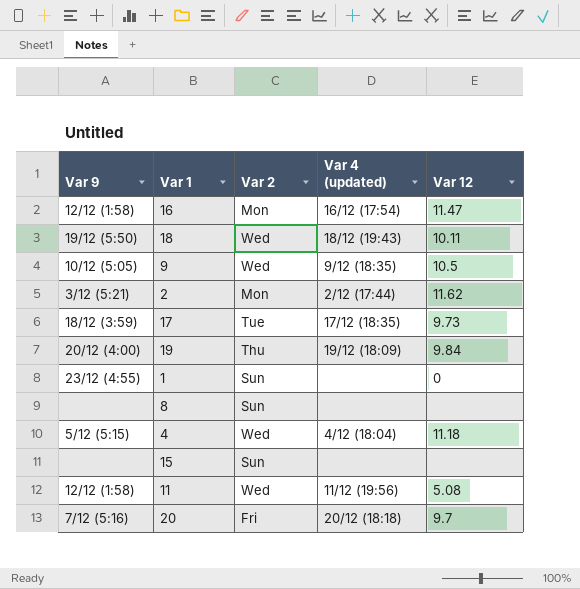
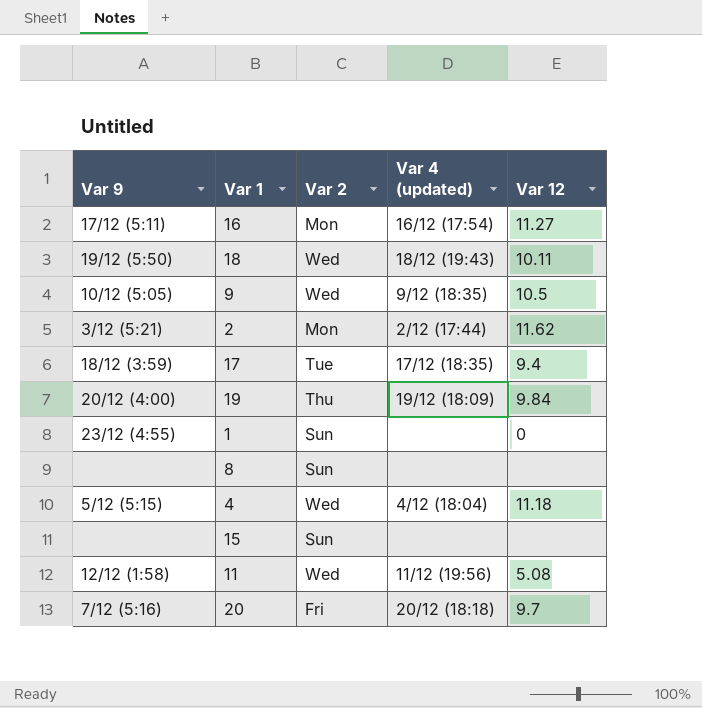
16 | Var 9: 12/12 (1:58) -> 17/12 (5:11)
16 | Var 12: 11.47 -> 11.27
17 | Var 12: 9.73 -> 9.4

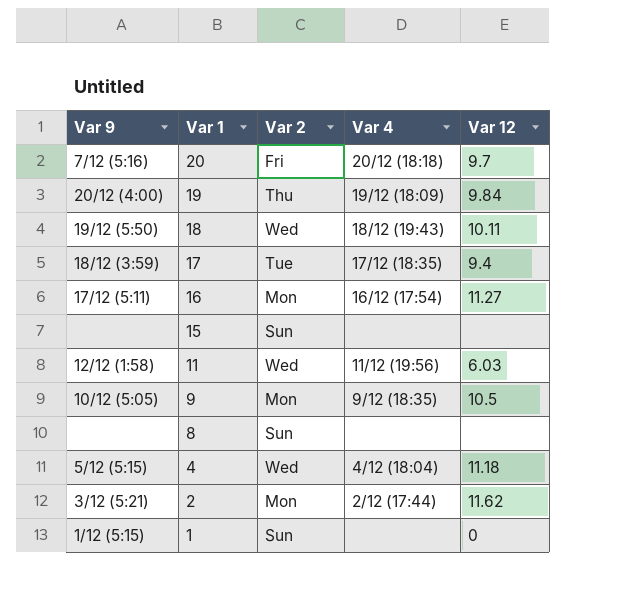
row order: none -> Var 1 descending
column name: Var 4 (updated) -> Var 4
11 | Var 12: 5.08 -> 6.03
9 | Var 2: Wed -> Mon
1 | Var 9: 23/12 (4:55) -> 1/12 (5:15)

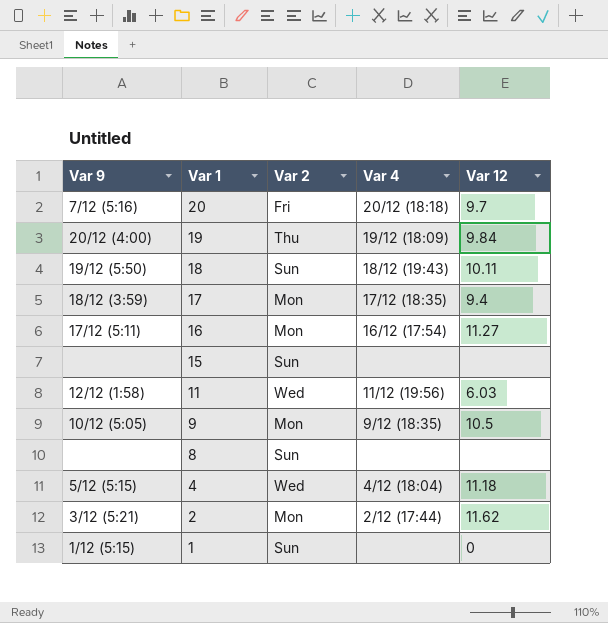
18 | Var 2: Wed -> Sun
17 | Var 2: Tue -> Mon

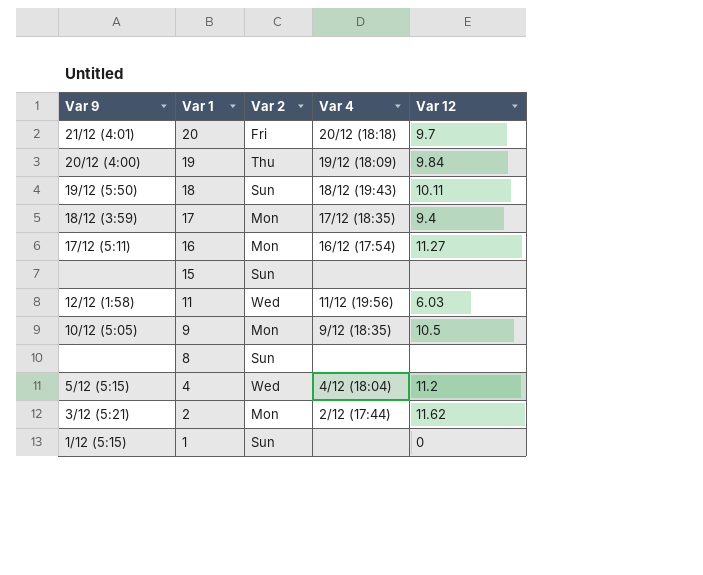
20 | Var 9: 7/12 (5:16) -> 21/12 (4:01)
4 | Var 12: 11.18 -> 11.2

